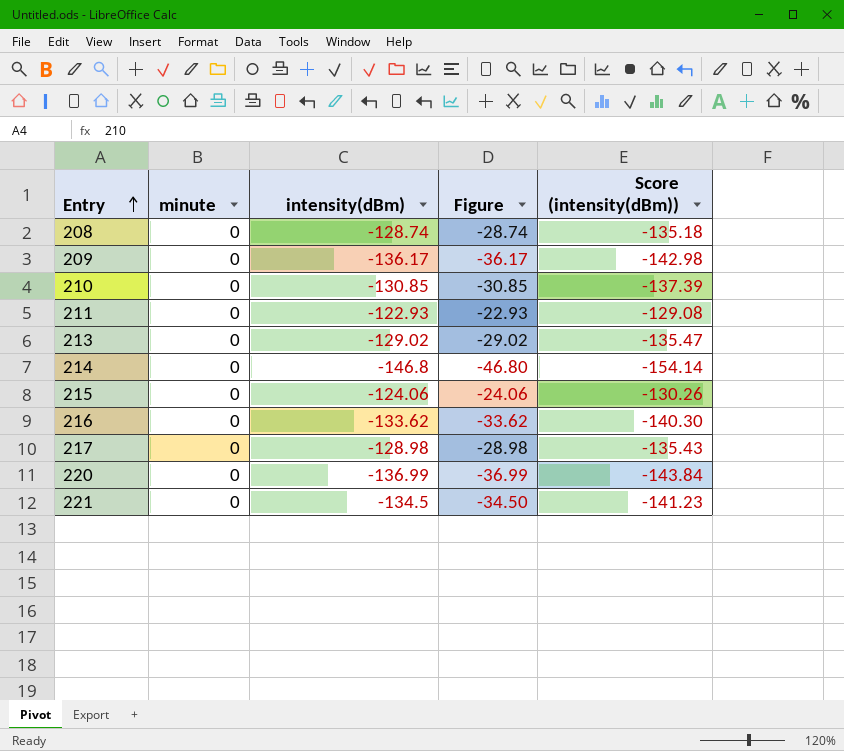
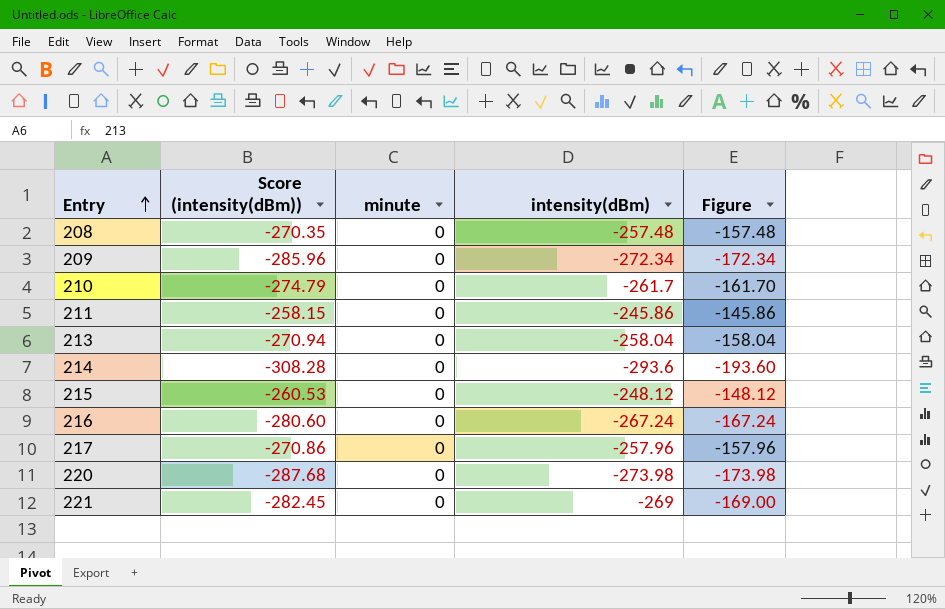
column Score (intensity(dBm)) | position: 5 -> 2
208 | Score (intensity(dBm)): -135.18 -> -270.35
208 | intensity(dBm): -128.74 -> -257.48
208 | Figure: -28.74 -> -157.48
209 | Score (intensity(dBm)): -142.98 -> -285.96
209 | intensity(dBm): -136.17 -> -272.34
209 | Figure: -36.17 -> -172.34
210 | Score (intensity(dBm)): -137.39 -> -274.79
210 | intensity(dBm): -130.85 -> -261.7
210 | Figure: -30.85 -> -161.70
211 | Score (intensity(dBm)): -129.08 -> -258.15
211 | intensity(dBm): -122.93 -> -245.86
211 | Figure: -22.93 -> -145.86
213 | Score (intensity(dBm)): -135.47 -> -270.94
213 | intensity(dBm): -129.02 -> -258.04
213 | Figure: -29.02 -> -158.04
214 | Score (intensity(dBm)): -154.14 -> -308.28
214 | intensity(dBm): -146.8 -> -293.6
214 | Figure: -46.80 -> -193.60
215 | Score (intensity(dBm)): -130.26 -> -260.53
215 | intensity(dBm): -124.06 -> -248.12
215 | Figure: -24.06 -> -148.12
216 | Score (intensity(dBm)): -140.30 -> -280.60
216 | intensity(dBm): -133.62 -> -267.24
216 | Figure: -33.62 -> -167.24
217 | Score (intensity(dBm)): -135.43 -> -270.86
217 | intensity(dBm): -128.98 -> -257.96
217 | Figure: -28.98 -> -157.96
220 | Score (intensity(dBm)): -143.84 -> -287.68
220 | intensity(dBm): -136.99 -> -273.98
220 | Figure: -36.99 -> -173.98
221 | Score (intensity(dBm)): -141.23 -> -282.45
221 | intensity(dBm): -134.5 -> -269
221 | Figure: -34.50 -> -169.00

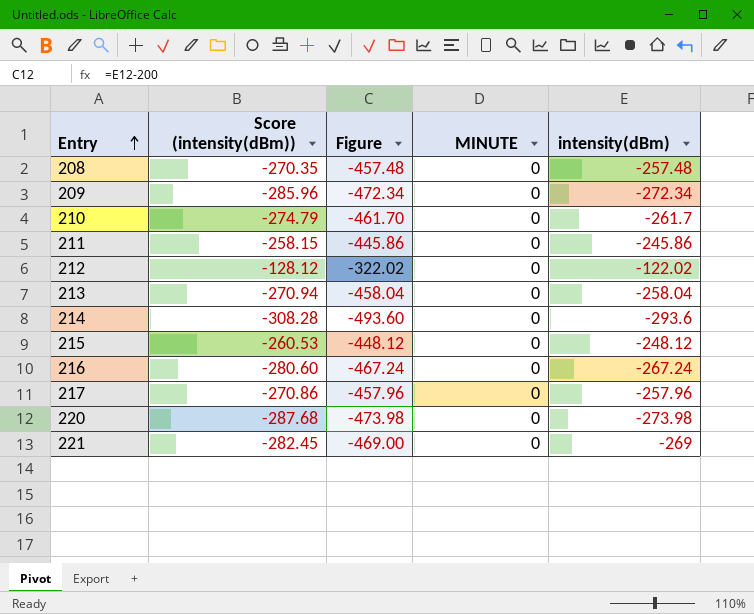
column Figure | formula: [intensity(dBm)] + 100 -> [intensity(dBm)] - 200
column Figure | position: 5 -> 3
column name: minute -> MINUTE
row 212: none -> -128.12 | -322.02 | 0 | -122.02

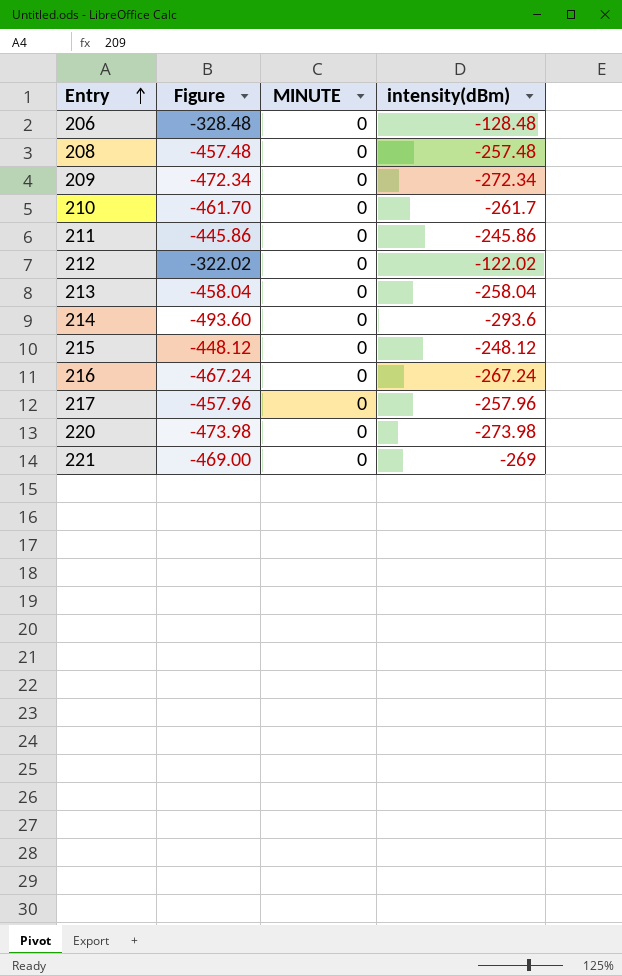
column Score (intensity(dBm)) | formula: [intensity(dBm)] * 1.05 -> none
row 206: none -> -328.48 | 0 | -128.48

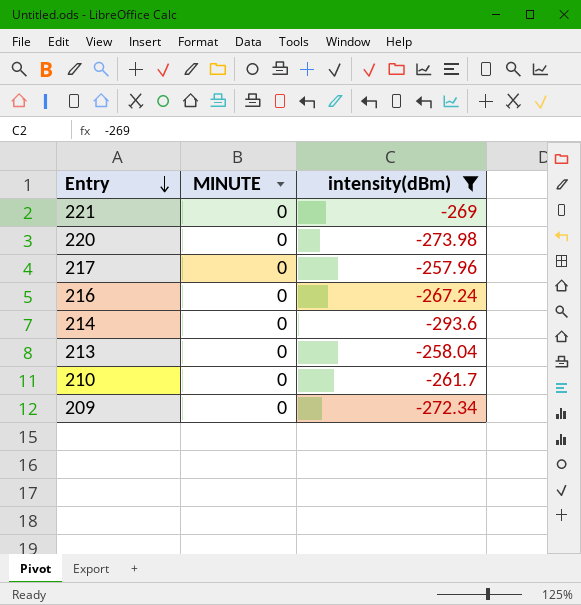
filter: none -> intensity(dBm) <= -257.96
row order: Entry ascending -> Entry descending
column Figure | formula: [intensity(dBm)] - 200 -> none

